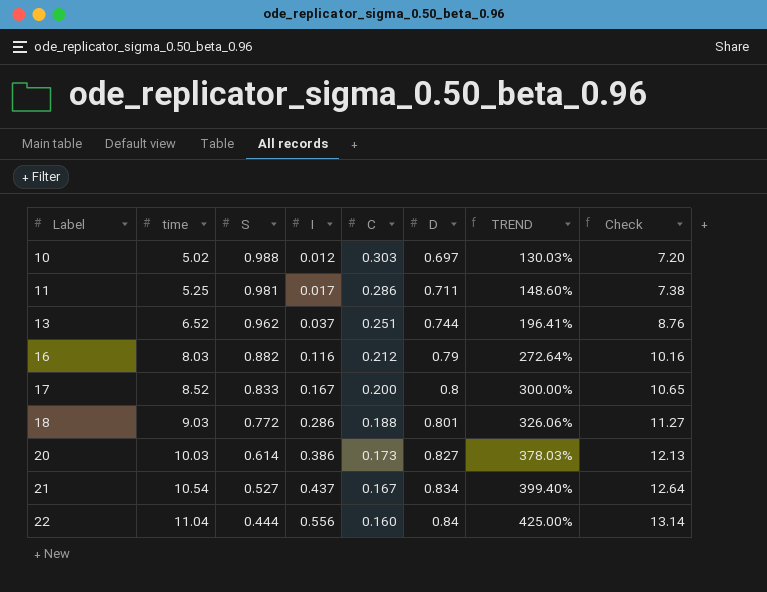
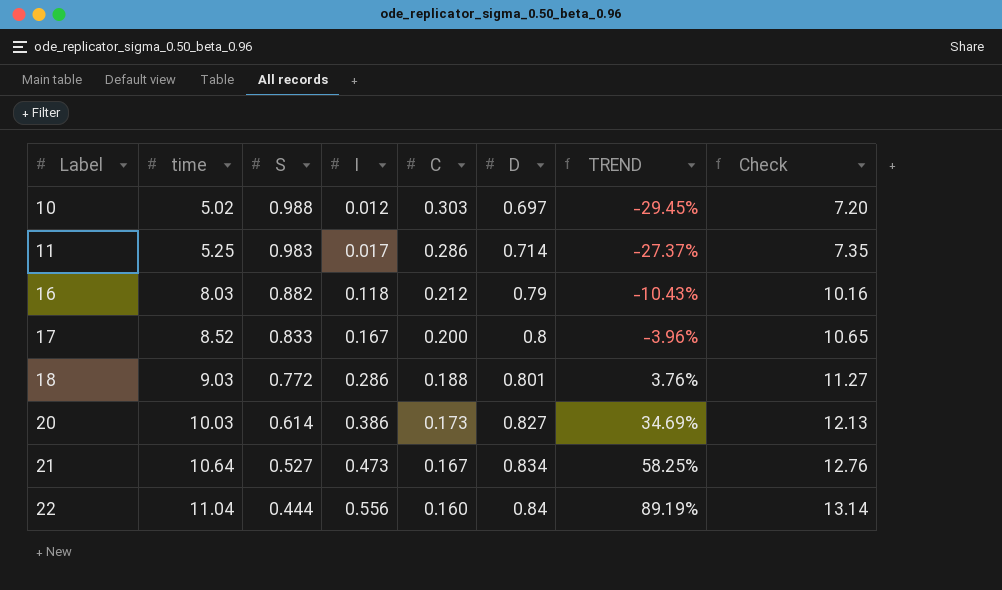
column TREND | formula: ([D] - [C]) / [C] -> ([D] - [S]) / [S]
row 13: 6.52 | 0.962 | 0.037 | 0.251 | 0.744 | 196.41% | 8.76 -> none
11 | S: 0.981 -> 0.983
11 | D: 0.711 -> 0.714
11 | Check: 7.38 -> 7.35
16 | I: 0.116 -> 0.118
21 | time: 10.54 -> 10.64
21 | I: 0.437 -> 0.473
21 | Check: 12.64 -> 12.76

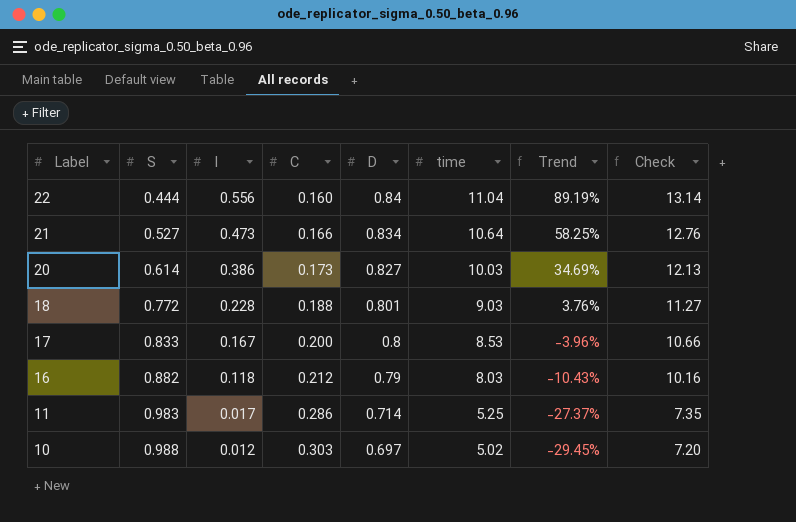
row order: Label ascending -> Label descending
column time | position: 2 -> 6
column name: TREND -> Trend
21 | C: 0.167 -> 0.166
18 | I: 0.286 -> 0.228
17 | time: 8.52 -> 8.53
17 | Check: 10.65 -> 10.66

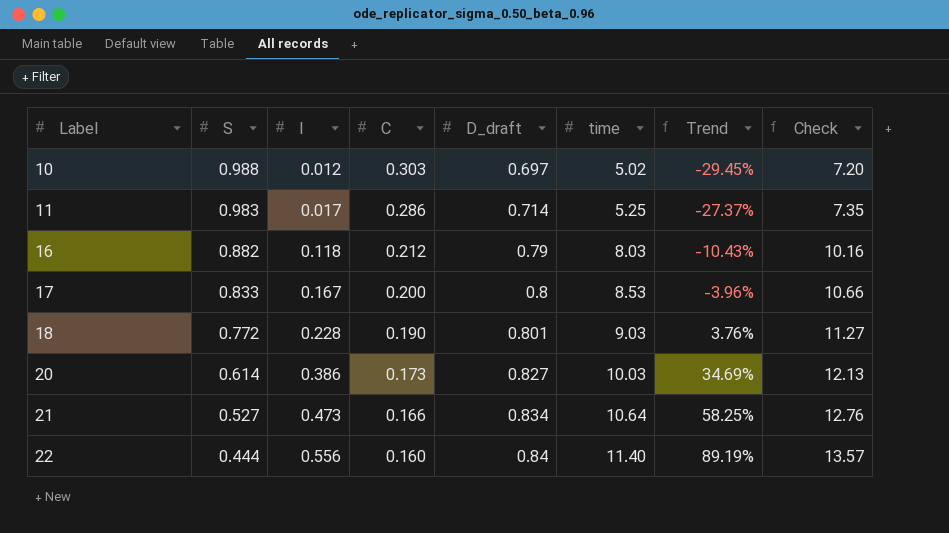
row order: Label descending -> Label ascending
column name: D -> D_draft
18 | C: 0.188 -> 0.190
22 | time: 11.04 -> 11.40
22 | Check: 13.14 -> 13.57

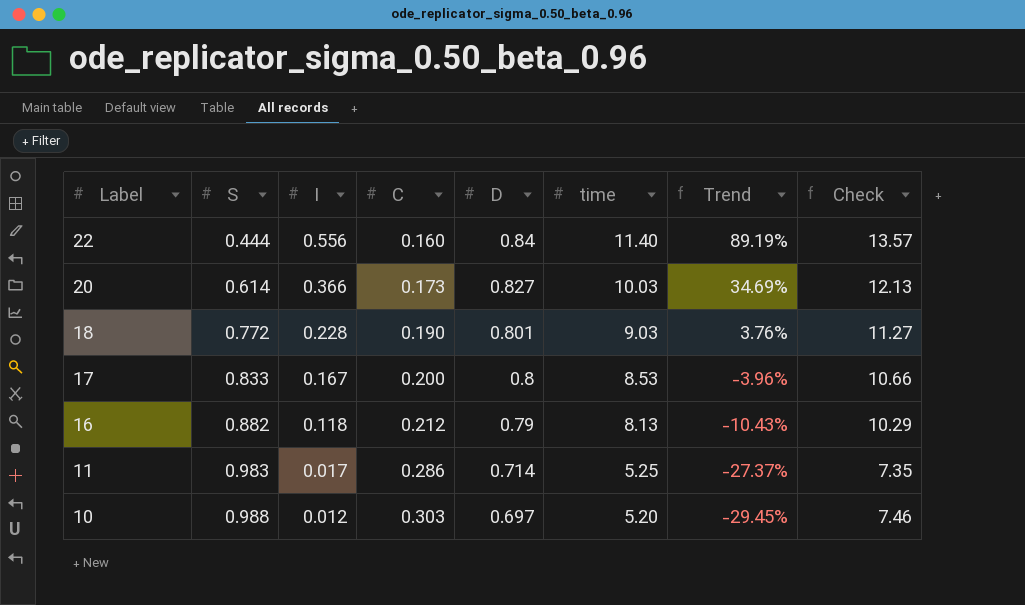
row order: Label ascending -> Label descending
column name: D_draft -> D
row 21: 0.527 | 0.473 | 0.166 | 0.834 | 10.64 | 58.25% | 12.76 -> none
20 | I: 0.386 -> 0.366
16 | time: 8.03 -> 8.13
16 | Check: 10.16 -> 10.29
10 | time: 5.02 -> 5.20
10 | Check: 7.20 -> 7.46

